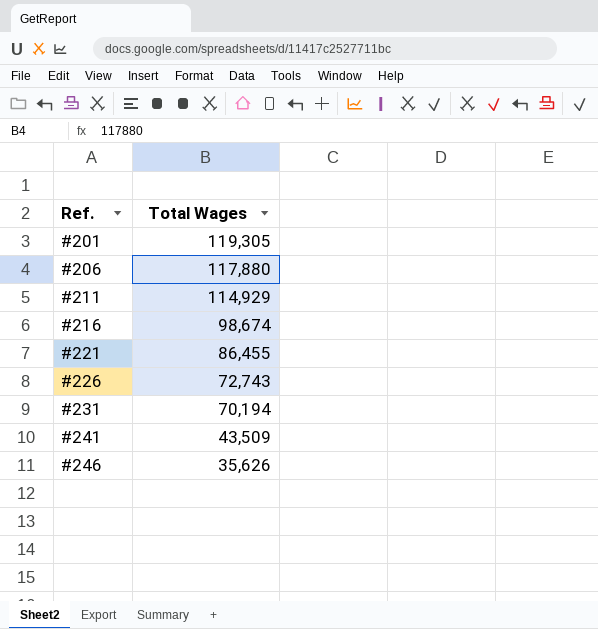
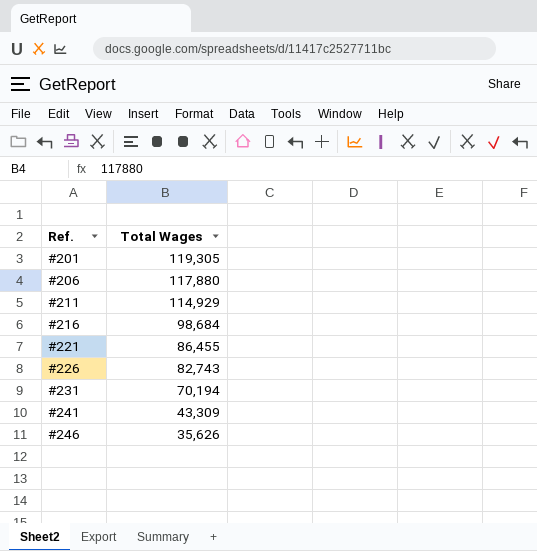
#216 | Total Wages: 98,674 -> 98,684
#226 | Total Wages: 72,743 -> 82,743
#241 | Total Wages: 43,509 -> 43,309

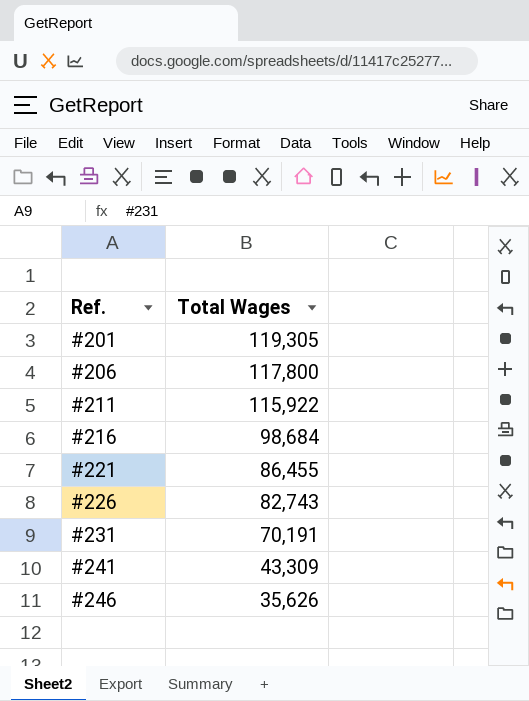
#206 | Total Wages: 117,880 -> 117,800
#211 | Total Wages: 114,929 -> 115,922
#231 | Total Wages: 70,194 -> 70,191

